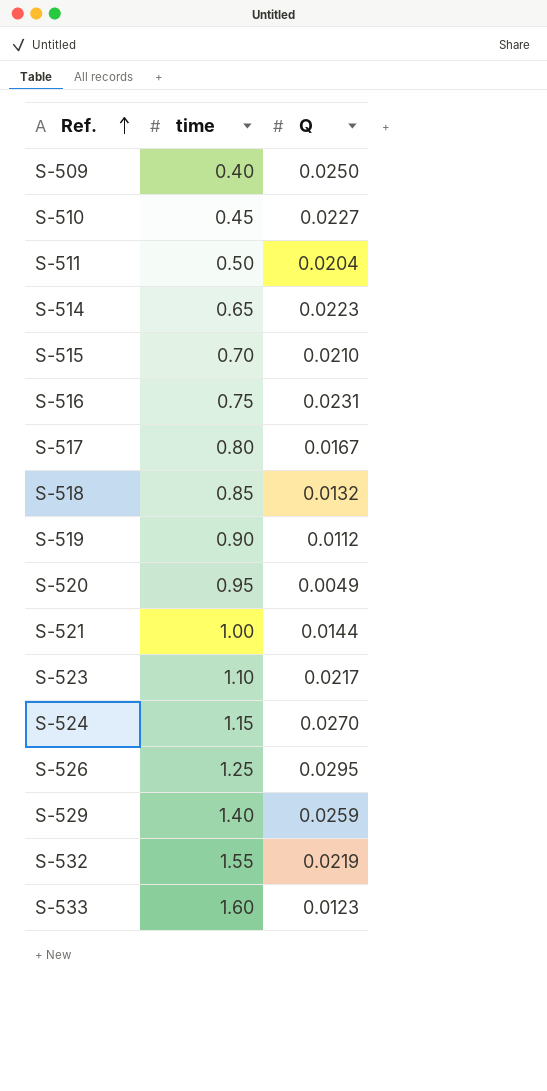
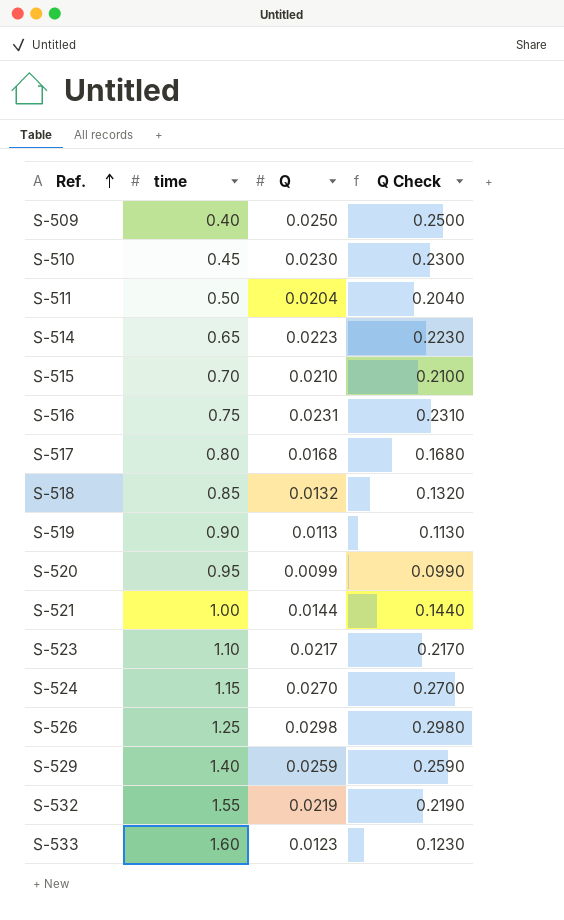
column Q Check | formula: none -> [Q] * 10
S-510 | Q: 0.0227 -> 0.0230
S-517 | Q: 0.0167 -> 0.0168
S-519 | Q: 0.0112 -> 0.0113
S-520 | Q: 0.0049 -> 0.0099
S-526 | Q: 0.0295 -> 0.0298

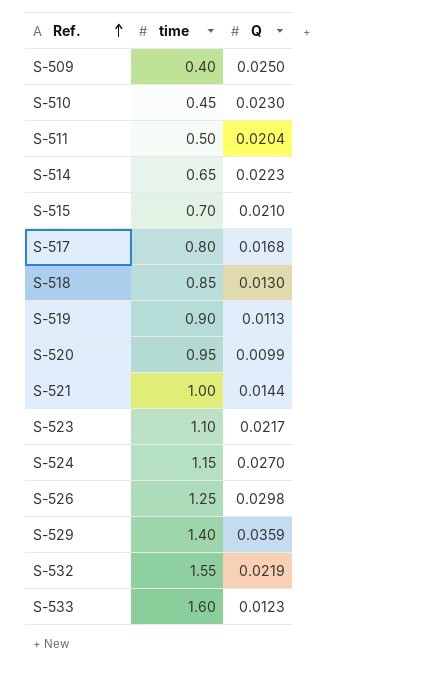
column Q Check | formula: [Q] * 10 -> none
row S-516: 0.75 | 0.0231 | 0.2310 -> none
S-518 | Q: 0.0132 -> 0.0130
S-529 | Q: 0.0259 -> 0.0359

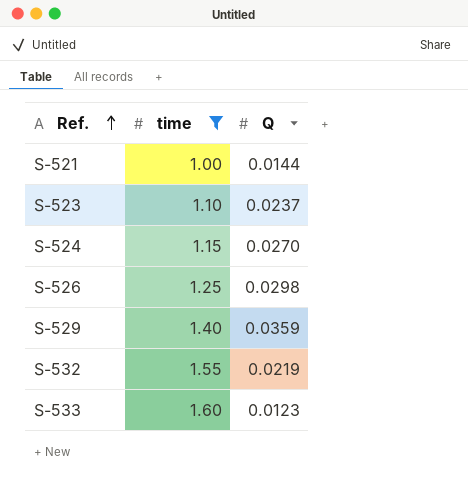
filter: none -> time >= 1.00
S-523 | Q: 0.0217 -> 0.0237

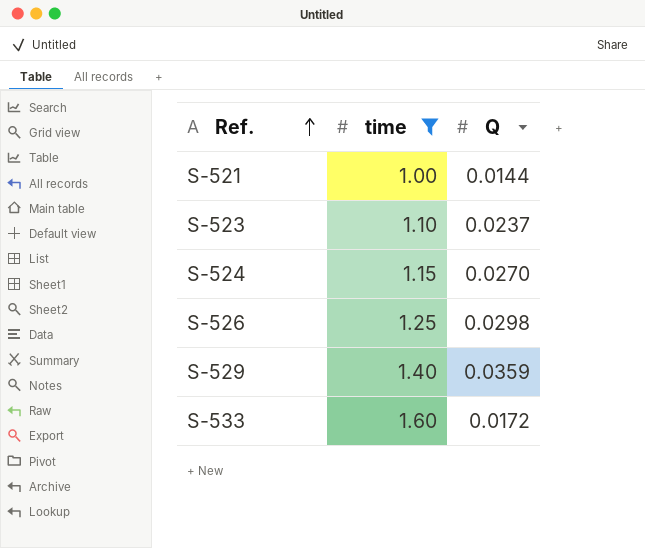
row S-532: 1.55 | 0.0219 -> none
S-533 | Q: 0.0123 -> 0.0172

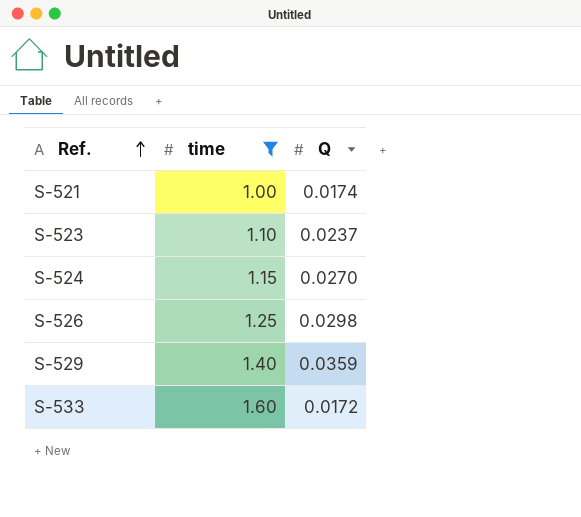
S-521 | Q: 0.0144 -> 0.0174

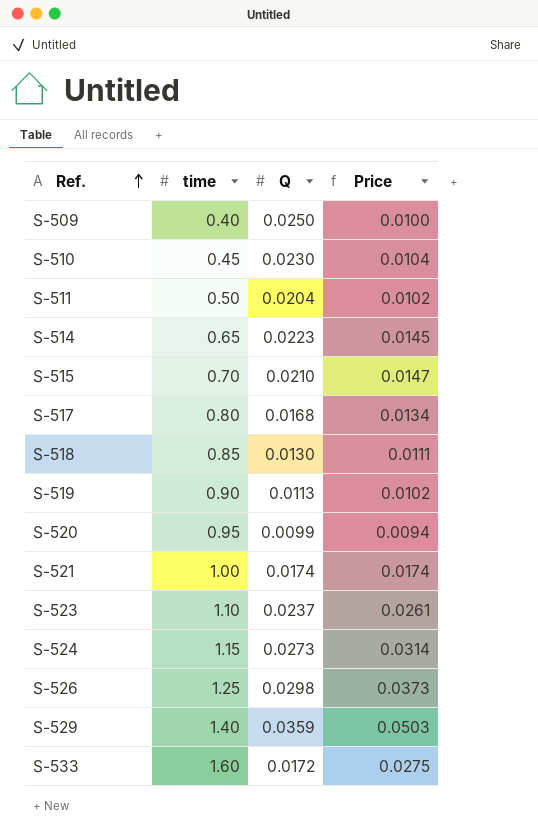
filter: time >= 1.00 -> none
column Price | formula: none -> [time] * [Q]
S-524 | Q: 0.0270 -> 0.0273

